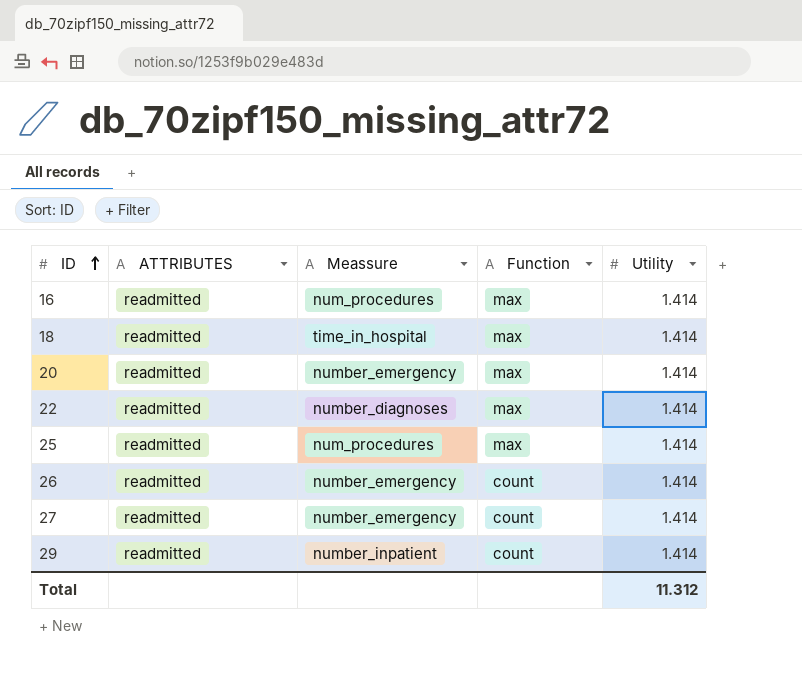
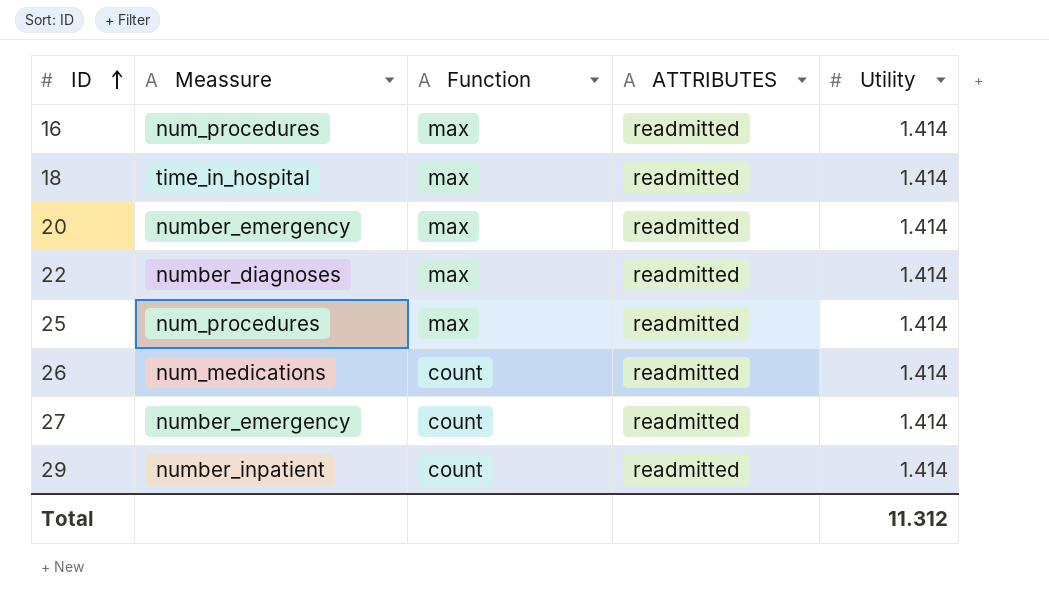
column ATTRIBUTES | position: 2 -> 4
26 | Meassure: number_emergency -> num_medications

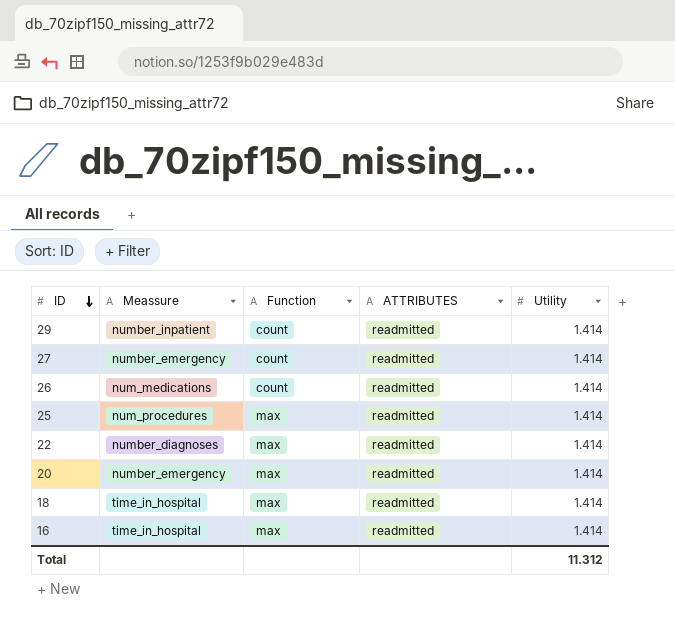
row order: ID ascending -> ID descending
16 | Meassure: num_procedures -> time_in_hospital

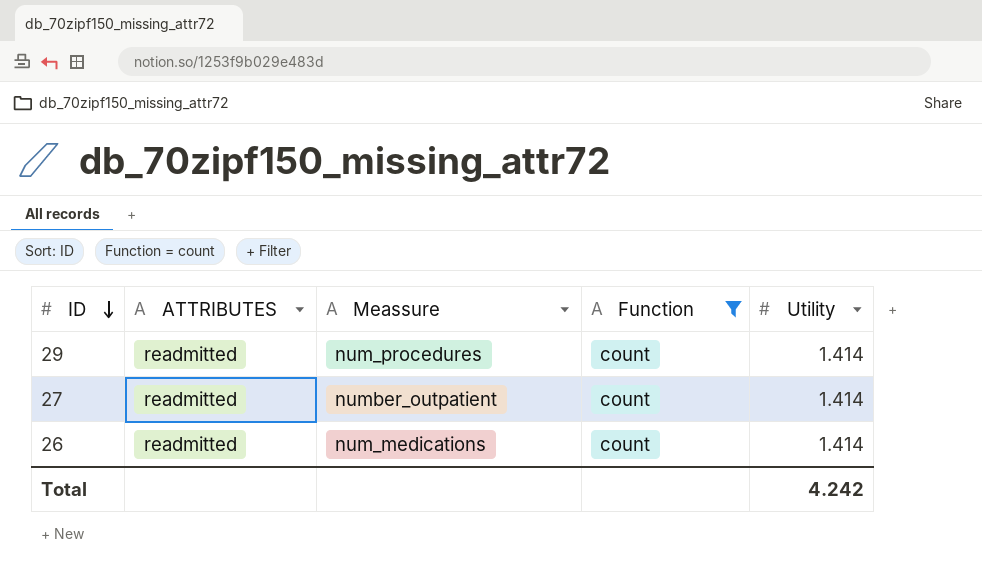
filter: none -> Function = count
column ATTRIBUTES | position: 4 -> 2
29 | Meassure: number_inpatient -> num_procedures
27 | Meassure: number_emergency -> number_outpatient
Total | Utility: 11.312 -> 4.242

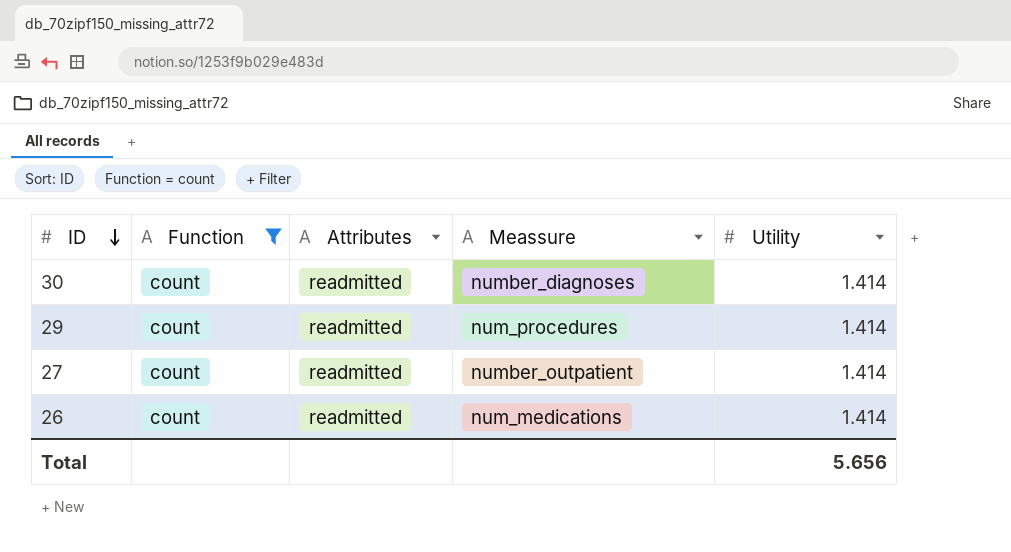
column Function | position: 4 -> 2
column name: ATTRIBUTES -> Attributes
row 30: none -> count | readmitted | number_diagnoses | 1.414
Total | Utility: 4.242 -> 5.656

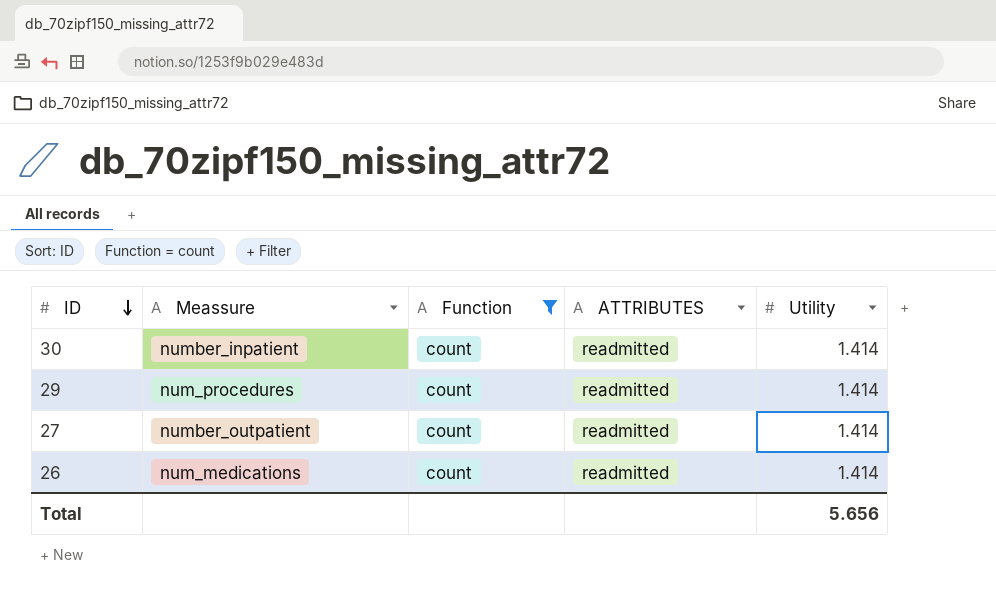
column Meassure | position: 4 -> 2
column name: Attributes -> ATTRIBUTES
30 | Meassure: number_diagnoses -> number_inpatient

